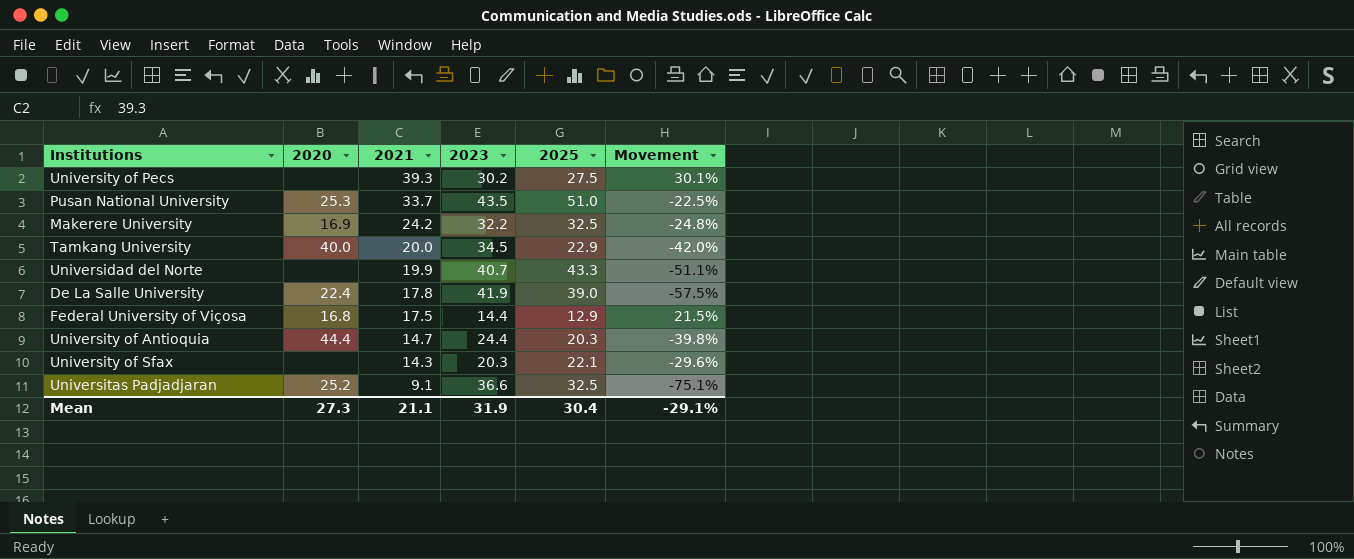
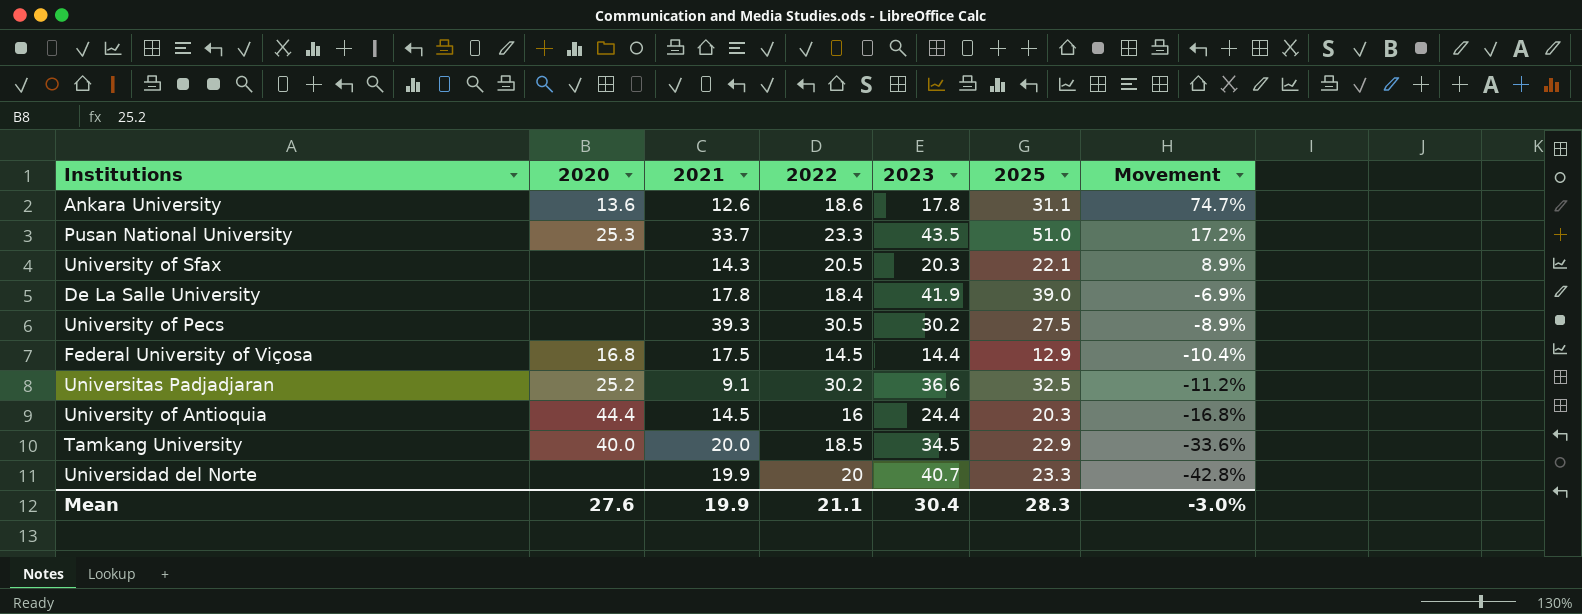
row order: 2021 descending -> Movement descending
column 2022 | position: none -> 4
column Movement | formula: ([2021] - [2023]) / [2023] -> ([2025] - [2023]) / [2023]
row Makerere University: 16.9 | 24.2 | 32.2 | 32.5 | -24.8% -> none
row Ankara University: none -> 13.6 | 12.6 | 18.6 | 17.8 | 31.1 | 74.7%
De La Salle University | 2020: 22.4 -> none
University of Antioquia | 2021: 14.7 -> 14.5
Universidad del Norte | 2025: 43.3 -> 23.3
Mean | 2020: 27.3 -> 27.6
Mean | 2021: 21.1 -> 19.9
Mean | 2023: 31.9 -> 30.4
Mean | 2025: 30.4 -> 28.3
Mean | Movement: -29.1% -> -3.0%

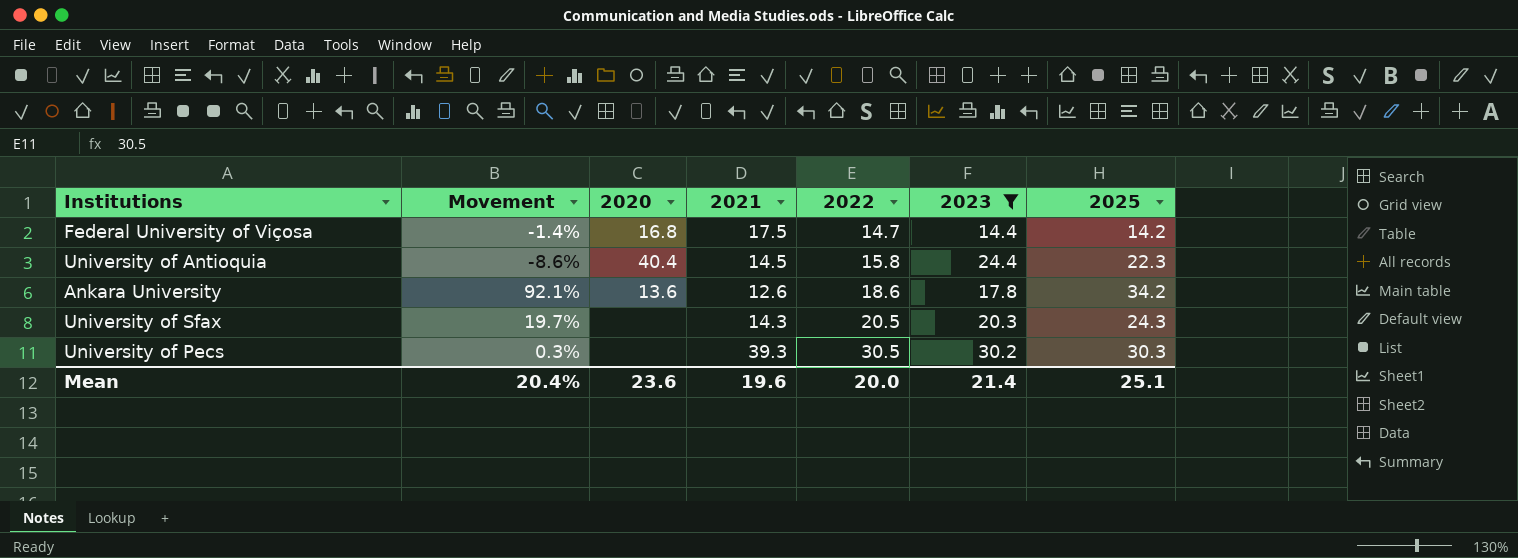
filter: none -> 2023 <= 30.2
row order: Movement descending -> 2022 ascending
column Movement | position: 7 -> 2
Federal University of Viçosa | Movement: -10.4% -> -1.4%
Federal University of Viçosa | 2022: 14.5 -> 14.7
Federal University of Viçosa | 2025: 12.9 -> 14.2
University of Antioquia | Movement: -16.8% -> -8.6%
University of Antioquia | 2020: 44.4 -> 40.4
University of Antioquia | 2022: 16 -> 15.8
University of Antioquia | 2025: 20.3 -> 22.3
Ankara University | Movement: 74.7% -> 92.1%
Ankara University | 2025: 31.1 -> 34.2
University of Sfax | Movement: 8.9% -> 19.7%
University of Sfax | 2025: 22.1 -> 24.3
University of Pecs | Movement: -8.9% -> 0.3%
University of Pecs | 2025: 27.5 -> 30.3
Mean | Movement: -3.0% -> 20.4%
Mean | 2020: 27.6 -> 23.6
Mean | 2021: 19.9 -> 19.6
Mean | 2022: 21.1 -> 20.0
Mean | 2023: 30.4 -> 21.4
Mean | 2025: 28.3 -> 25.1

